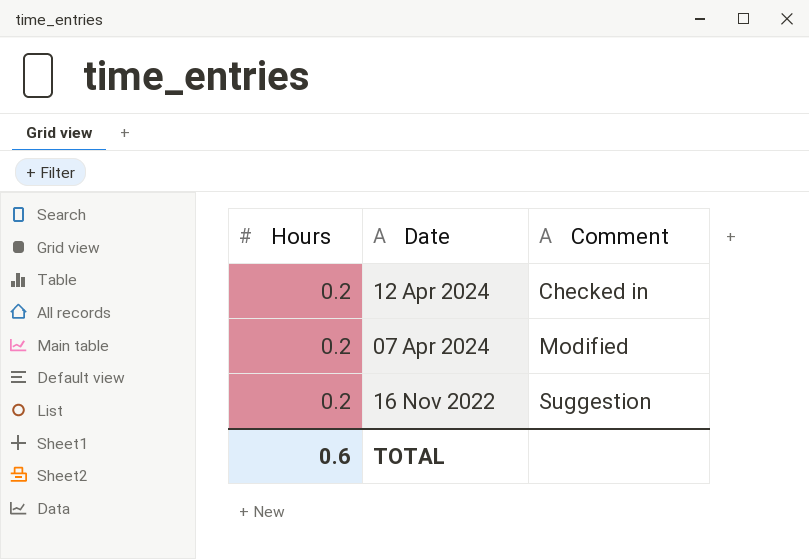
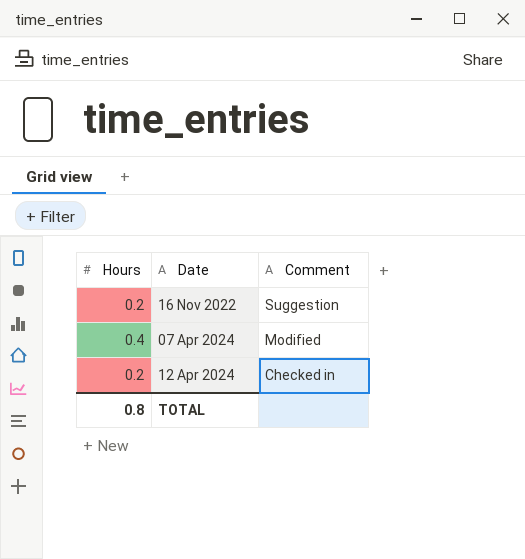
row order: Date descending -> Date ascending
07 Apr 2024 | Hours: 0.2 -> 0.4
TOTAL | Hours: 0.6 -> 0.8

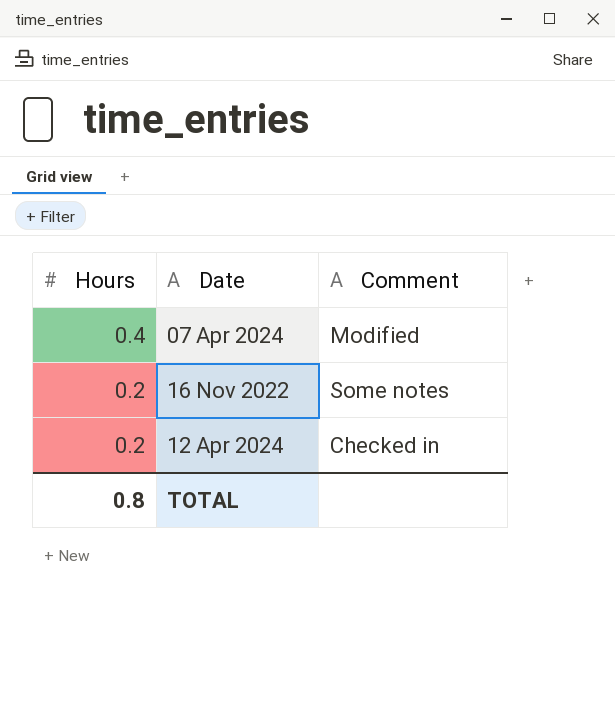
row order: Date ascending -> Hours descending
16 Nov 2022 | Comment: Suggestion -> Some notes

